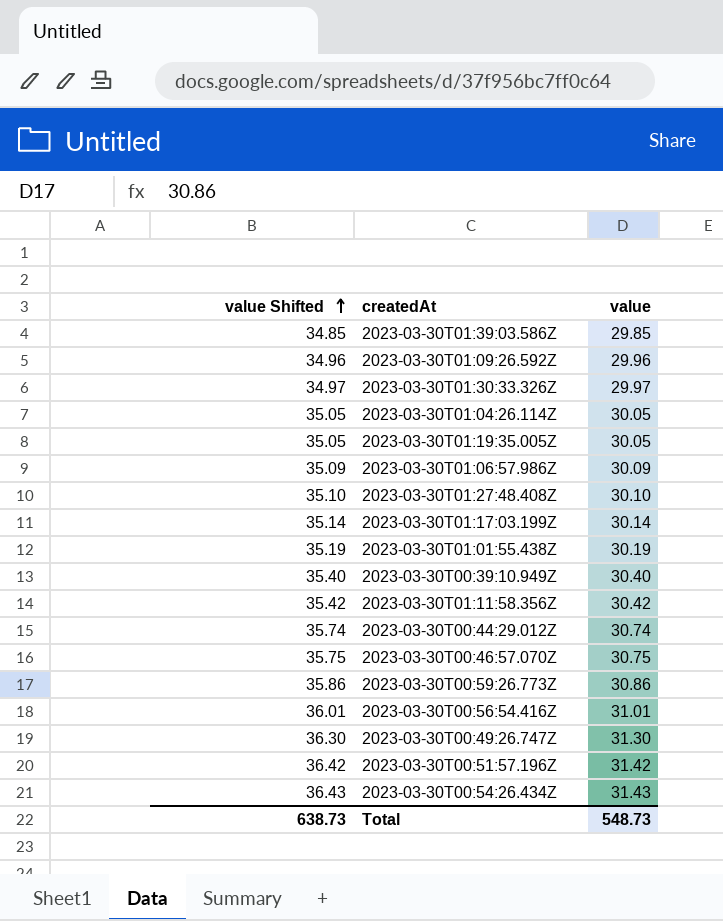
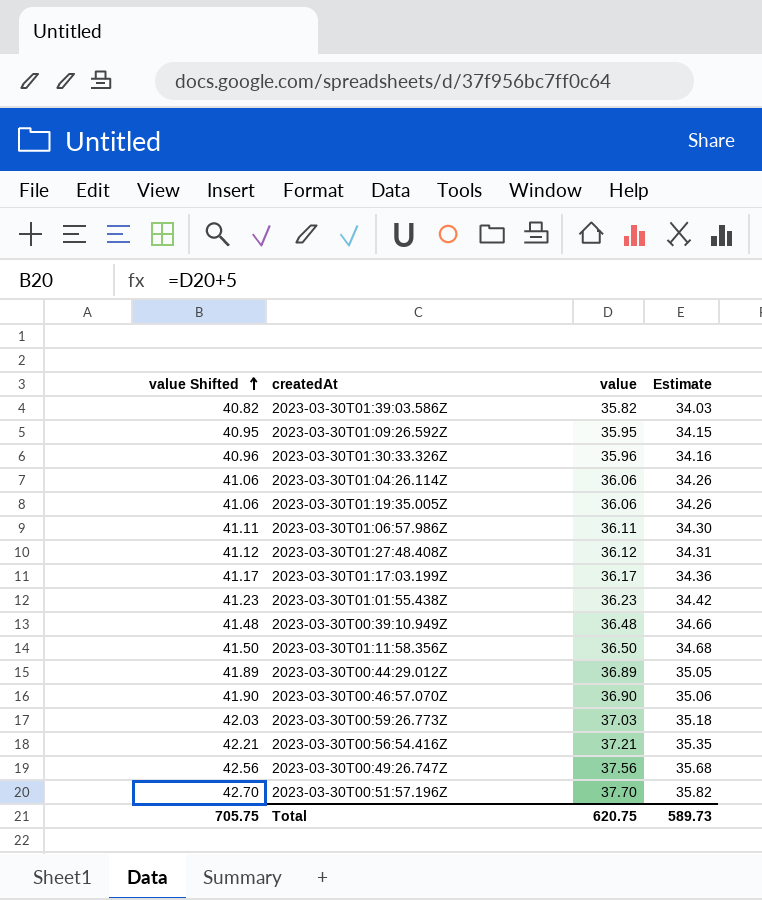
column Estimate | formula: none -> [value] * 0.95
row 2023-03-30T00:54:26.434Z: 36.43 | 31.43 -> none
2023-03-30T01:39:03.586Z | value Shifted: 34.85 -> 40.82
2023-03-30T01:39:03.586Z | value: 29.85 -> 35.82
2023-03-30T01:09:26.592Z | value Shifted: 34.96 -> 40.95
2023-03-30T01:09:26.592Z | value: 29.96 -> 35.95
2023-03-30T01:30:33.326Z | value Shifted: 34.97 -> 40.96
2023-03-30T01:30:33.326Z | value: 29.97 -> 35.96
2023-03-30T01:04:26.114Z | value Shifted: 35.05 -> 41.06
2023-03-30T01:04:26.114Z | value: 30.05 -> 36.06
2023-03-30T01:19:35.005Z | value Shifted: 35.05 -> 41.06
2023-03-30T01:19:35.005Z | value: 30.05 -> 36.06
2023-03-30T01:06:57.986Z | value Shifted: 35.09 -> 41.11
2023-03-30T01:06:57.986Z | value: 30.09 -> 36.11
2023-03-30T01:27:48.408Z | value Shifted: 35.10 -> 41.12
2023-03-30T01:27:48.408Z | value: 30.10 -> 36.12
2023-03-30T01:17:03.199Z | value Shifted: 35.14 -> 41.17
2023-03-30T01:17:03.199Z | value: 30.14 -> 36.17
2023-03-30T01:01:55.438Z | value Shifted: 35.19 -> 41.23
2023-03-30T01:01:55.438Z | value: 30.19 -> 36.23
2023-03-30T00:39:10.949Z | value Shifted: 35.40 -> 41.48
2023-03-30T00:39:10.949Z | value: 30.40 -> 36.48
2023-03-30T01:11:58.356Z | value Shifted: 35.42 -> 41.50
2023-03-30T01:11:58.356Z | value: 30.42 -> 36.50
2023-03-30T00:44:29.012Z | value Shifted: 35.74 -> 41.89
2023-03-30T00:44:29.012Z | value: 30.74 -> 36.89
2023-03-30T00:46:57.070Z | value Shifted: 35.75 -> 41.90
2023-03-30T00:46:57.070Z | value: 30.75 -> 36.90
2023-03-30T00:59:26.773Z | value Shifted: 35.86 -> 42.03
2023-03-30T00:59:26.773Z | value: 30.86 -> 37.03
2023-03-30T00:56:54.416Z | value Shifted: 36.01 -> 42.21
2023-03-30T00:56:54.416Z | value: 31.01 -> 37.21
2023-03-30T00:49:26.747Z | value Shifted: 36.30 -> 42.56
2023-03-30T00:49:26.747Z | value: 31.30 -> 37.56
2023-03-30T00:51:57.196Z | value Shifted: 36.42 -> 42.70
2023-03-30T00:51:57.196Z | value: 31.42 -> 37.70
Total | value Shifted: 638.73 -> 705.75
Total | value: 548.73 -> 620.75

